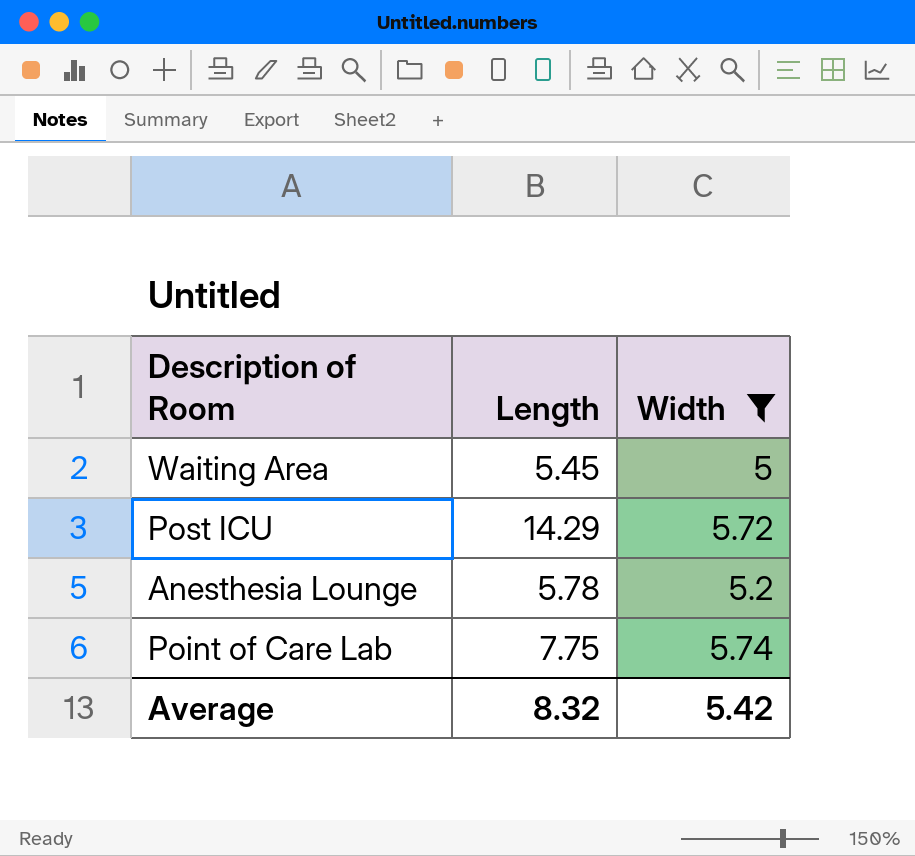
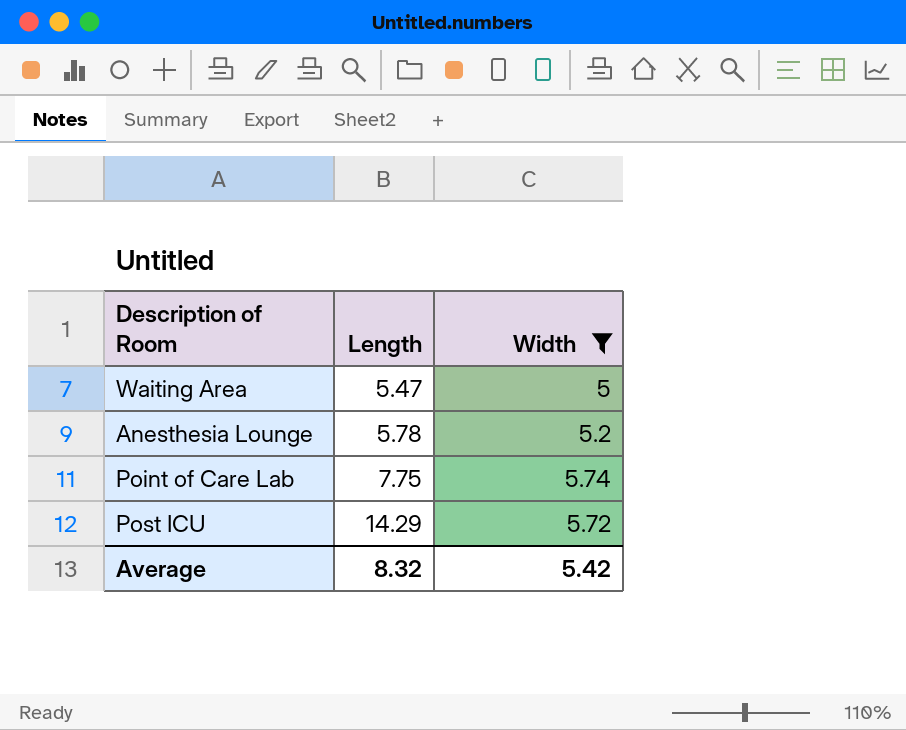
row order: none -> Length ascending
Waiting Area | Length: 5.45 -> 5.47

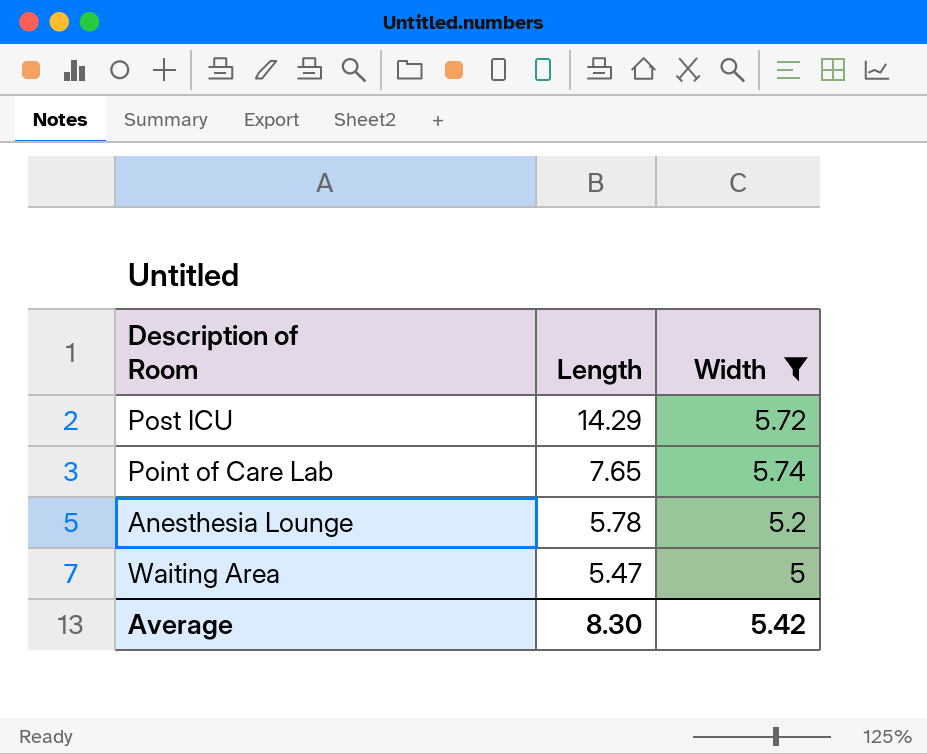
row order: Length ascending -> Length descending
Point of Care Lab | Length: 7.75 -> 7.65
Average | Length: 8.32 -> 8.30

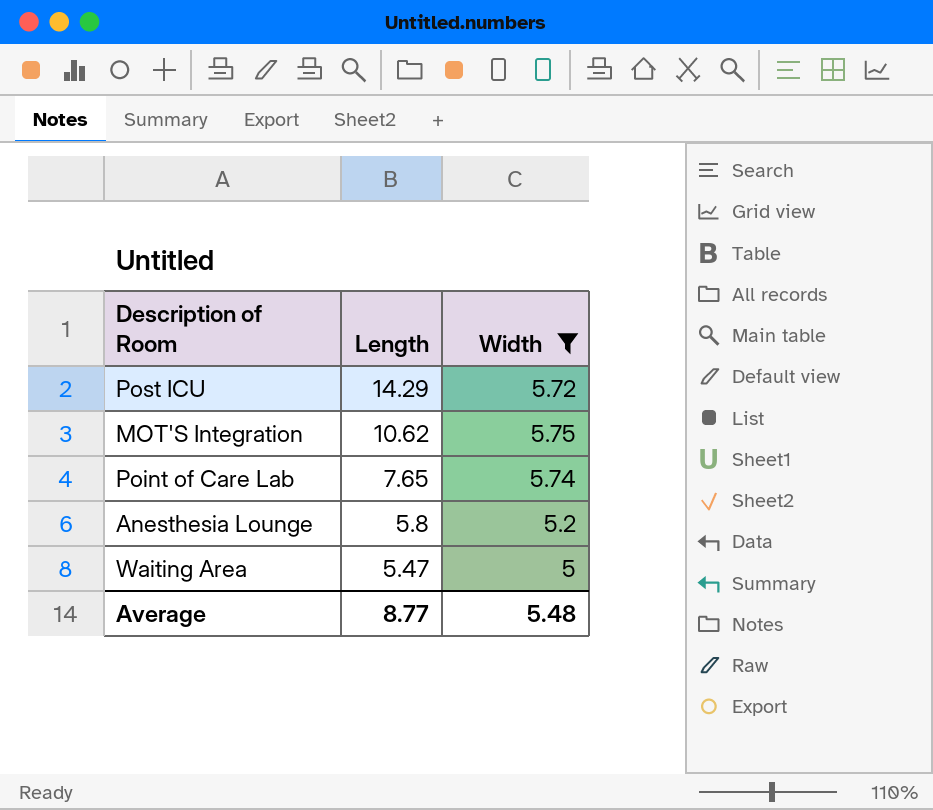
row MOT'S Integration: none -> 10.62 | 5.75
Anesthesia Lounge | Length: 5.78 -> 5.8
Average | Length: 8.30 -> 8.77
Average | Width: 5.42 -> 5.48

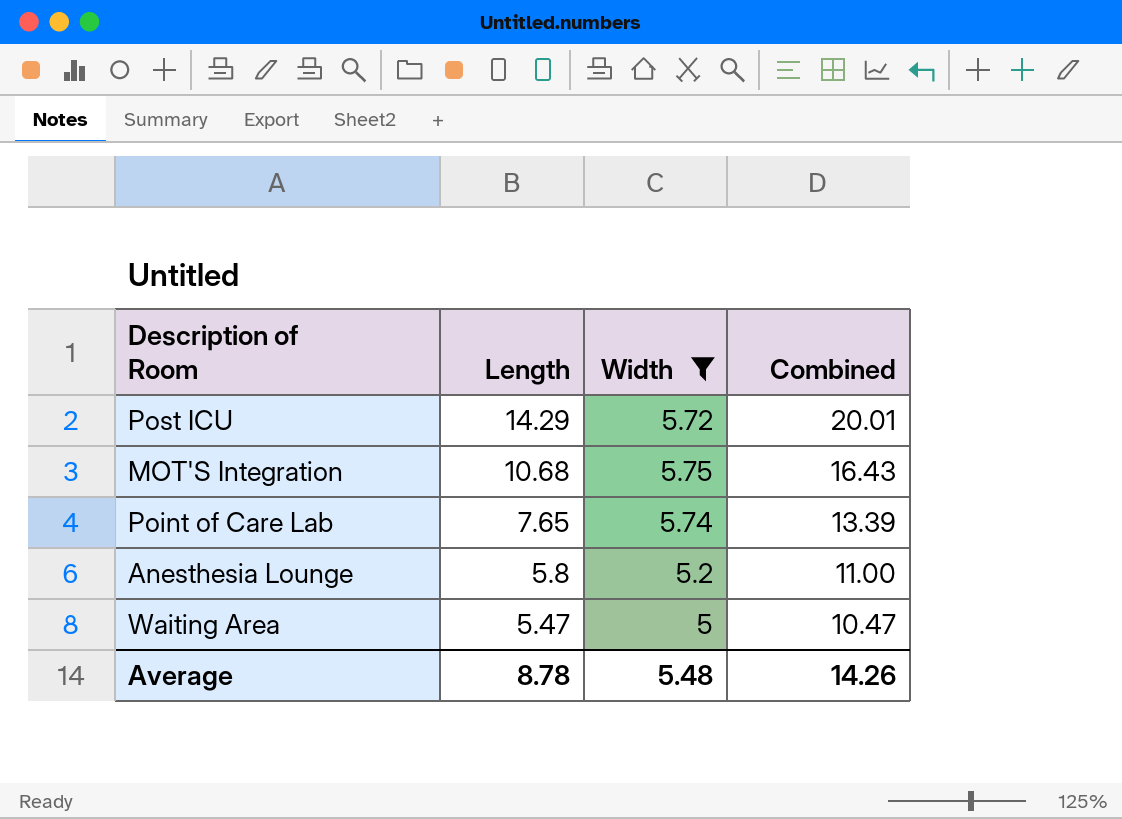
column Combined | formula: none -> [Length] + [Width]
MOT'S Integration | Length: 10.62 -> 10.68
Average | Length: 8.77 -> 8.78

